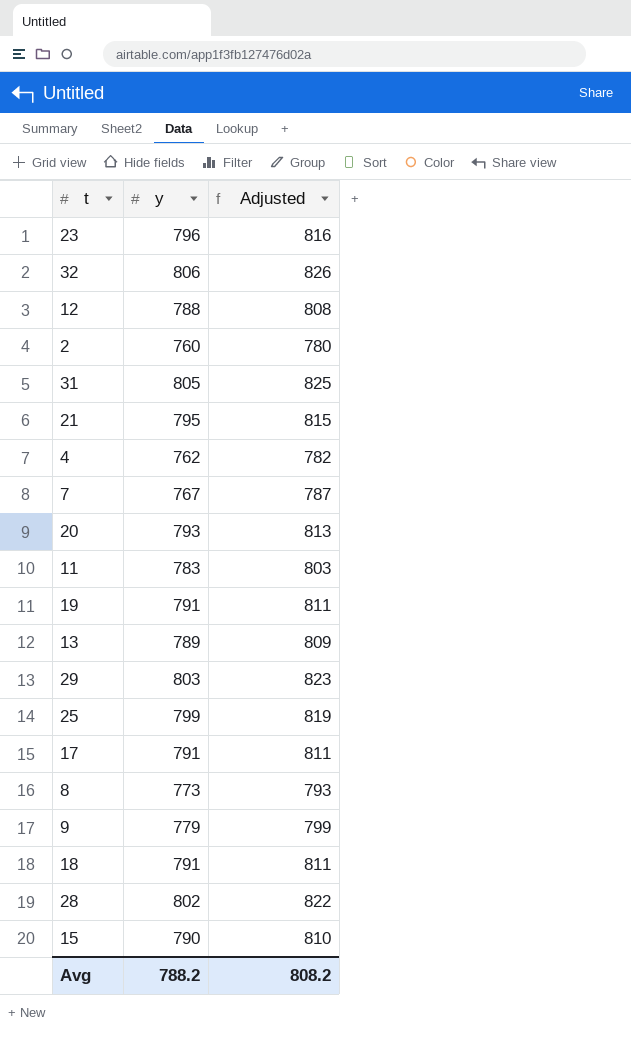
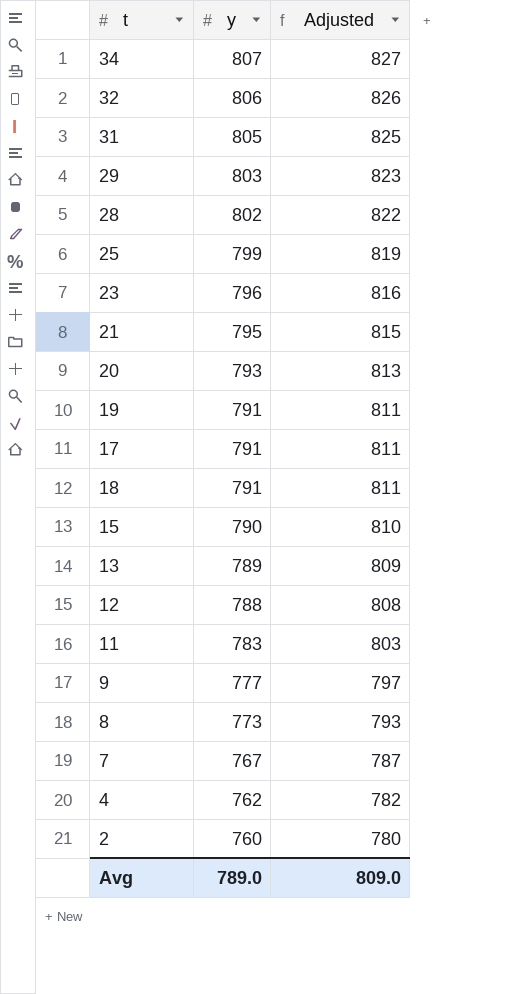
row order: none -> y descending
row 34: none -> 807 | 827
9 | y: 779 -> 777
9 | Adjusted: 799 -> 797
Avg | y: 788.2 -> 789.0
Avg | Adjusted: 808.2 -> 809.0

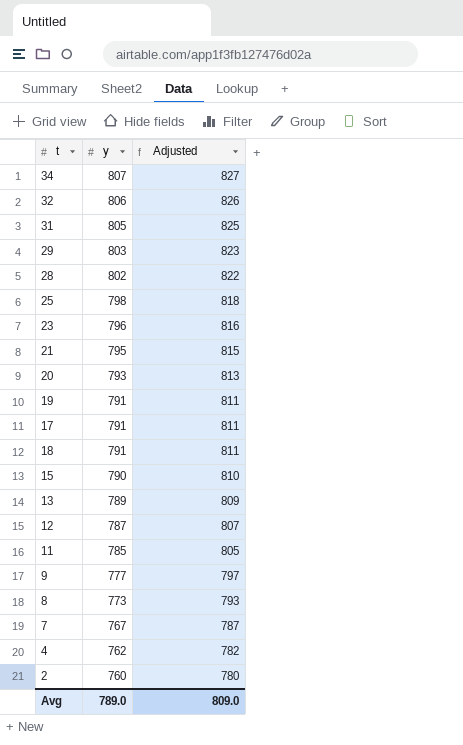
25 | y: 799 -> 798
25 | Adjusted: 819 -> 818
12 | y: 788 -> 787
12 | Adjusted: 808 -> 807
11 | y: 783 -> 785
11 | Adjusted: 803 -> 805

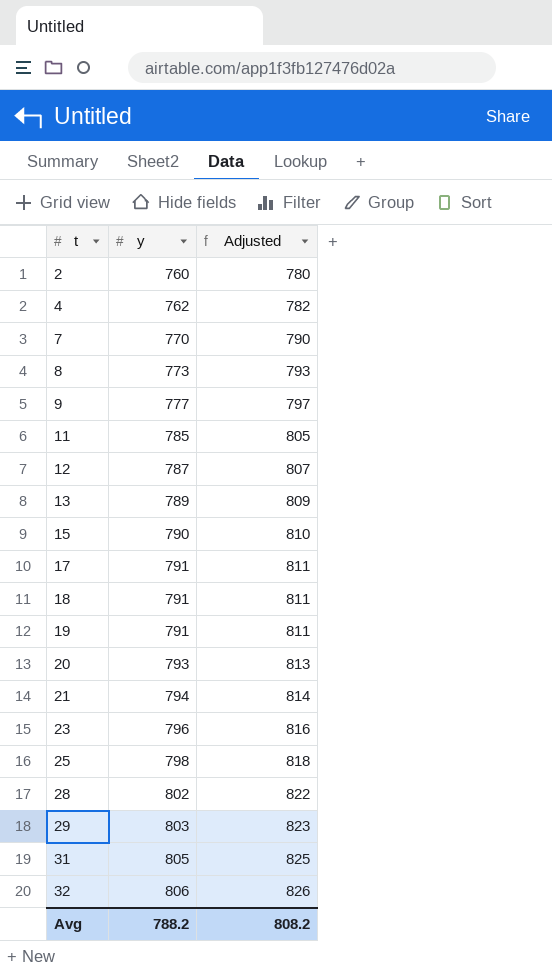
row order: y descending -> t ascending
row 34: 807 | 827 -> none
7 | y: 767 -> 770
7 | Adjusted: 787 -> 790
21 | y: 795 -> 794
21 | Adjusted: 815 -> 814
Avg | y: 789.0 -> 788.2
Avg | Adjusted: 809.0 -> 808.2

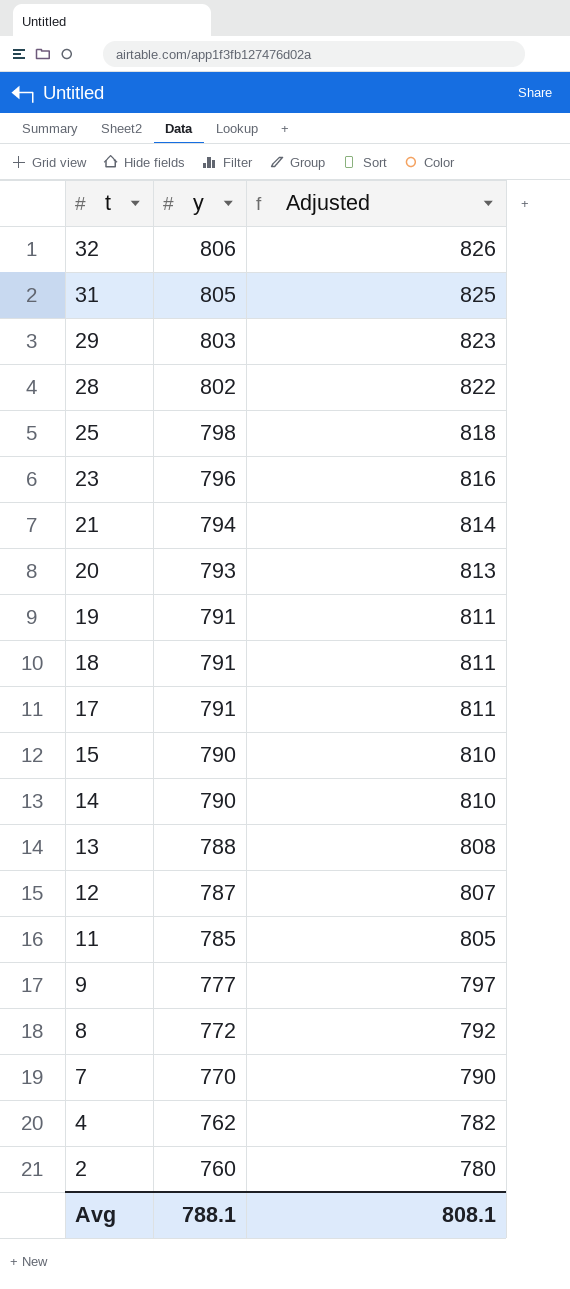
row order: t ascending -> t descending
row 14: none -> 790 | 810
13 | y: 789 -> 788
13 | Adjusted: 809 -> 808
8 | y: 773 -> 772
8 | Adjusted: 793 -> 792
Avg | y: 788.2 -> 788.1
Avg | Adjusted: 808.2 -> 808.1

